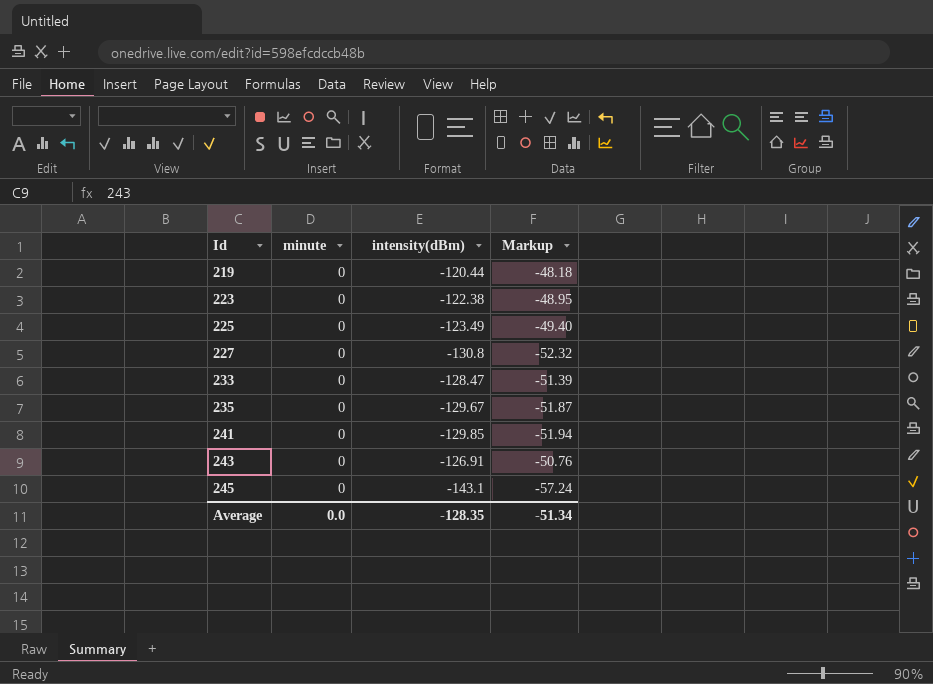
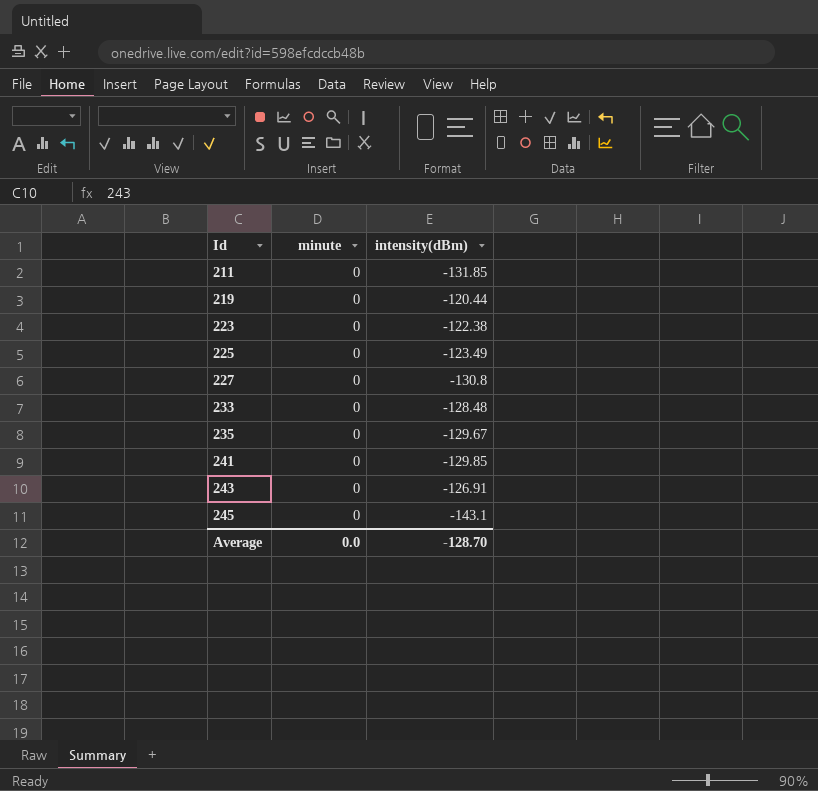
column Markup | formula: [intensity(dBm)] * 0.4 -> none
row 211: none -> 0 | -131.85
233 | intensity(dBm): -128.47 -> -128.48
Average | intensity(dBm): -128.35 -> -128.70

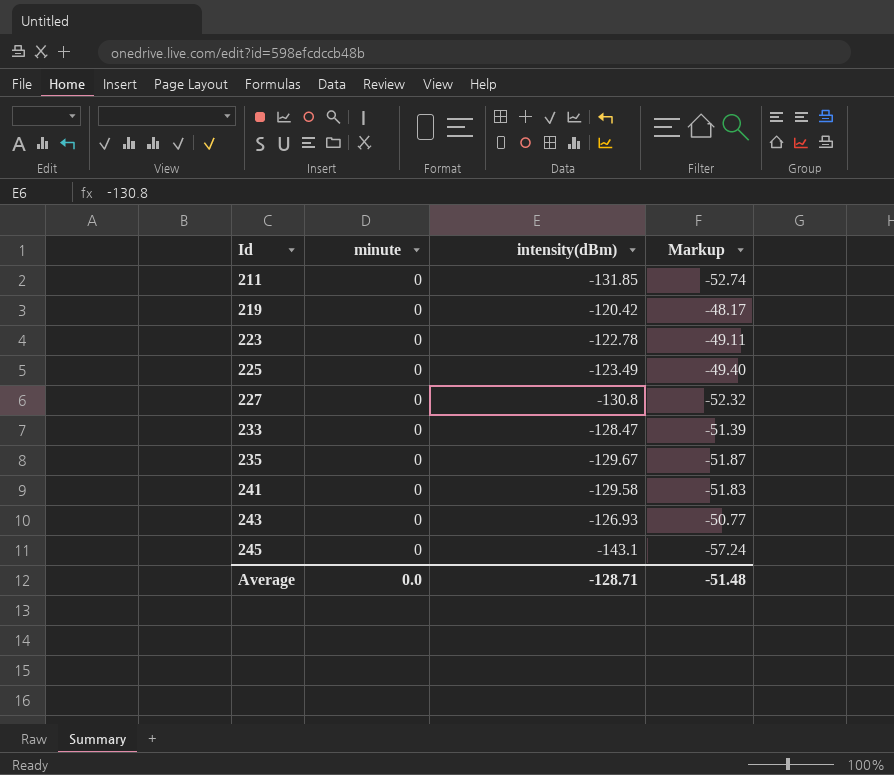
column Markup | formula: none -> [intensity(dBm)] * 0.4
219 | intensity(dBm): -120.44 -> -120.42
223 | intensity(dBm): -122.38 -> -122.78
233 | intensity(dBm): -128.48 -> -128.47
241 | intensity(dBm): -129.85 -> -129.58
243 | intensity(dBm): -126.91 -> -126.93
Average | intensity(dBm): -128.70 -> -128.71

